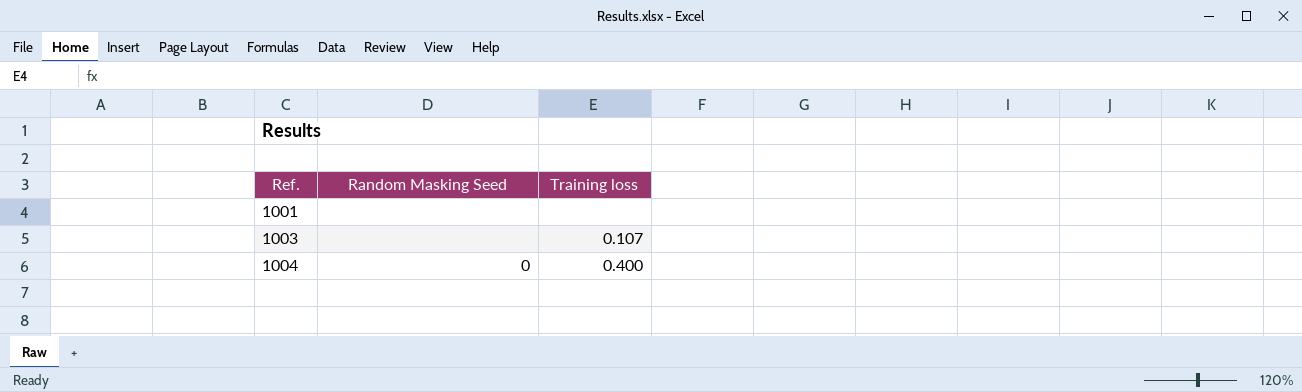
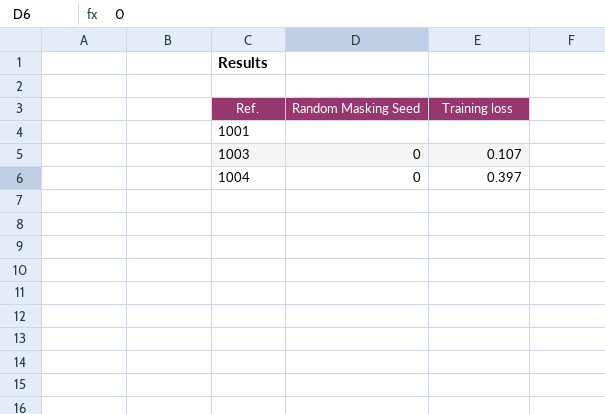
1003 | Random Masking Seed: none -> 0
1004 | Training loss: 0.400 -> 0.397

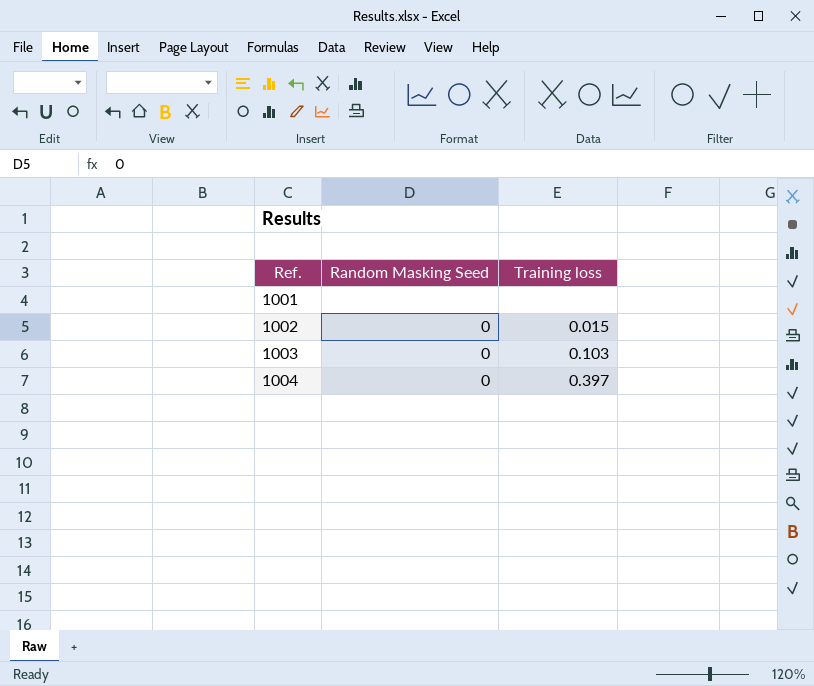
row 1002: none -> 0 | 0.015
1003 | Training loss: 0.107 -> 0.103

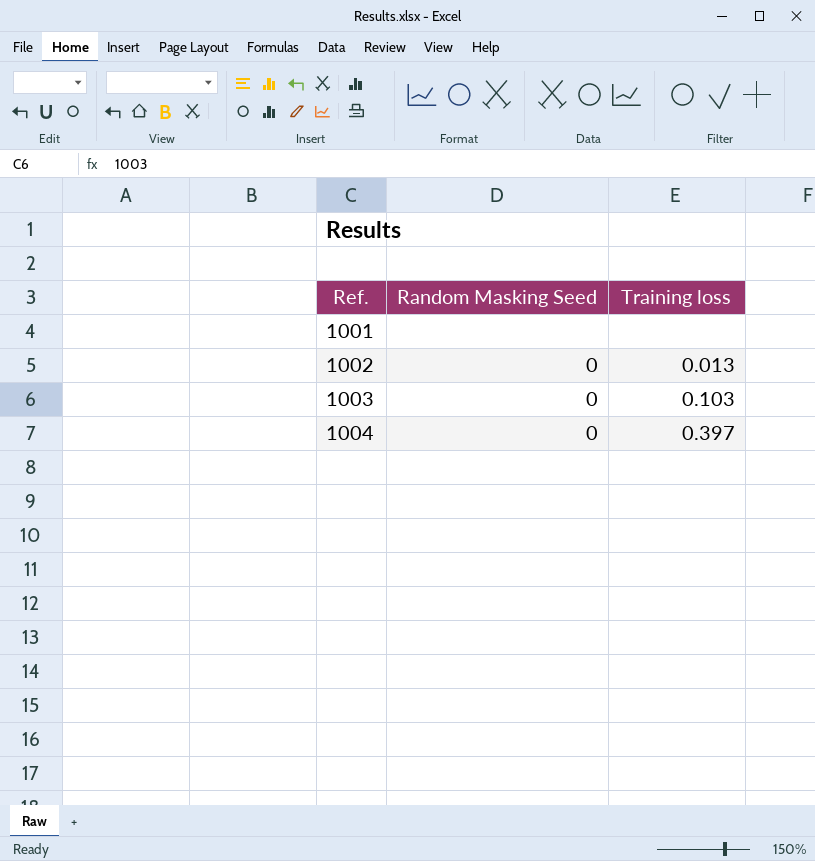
1002 | Training loss: 0.015 -> 0.013

